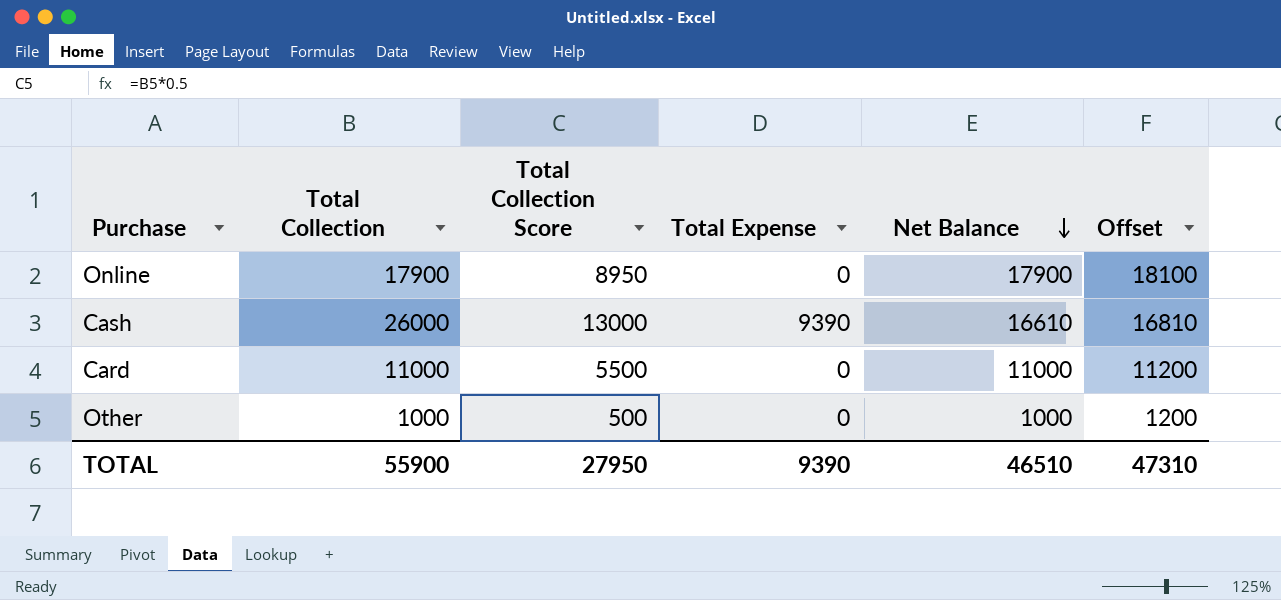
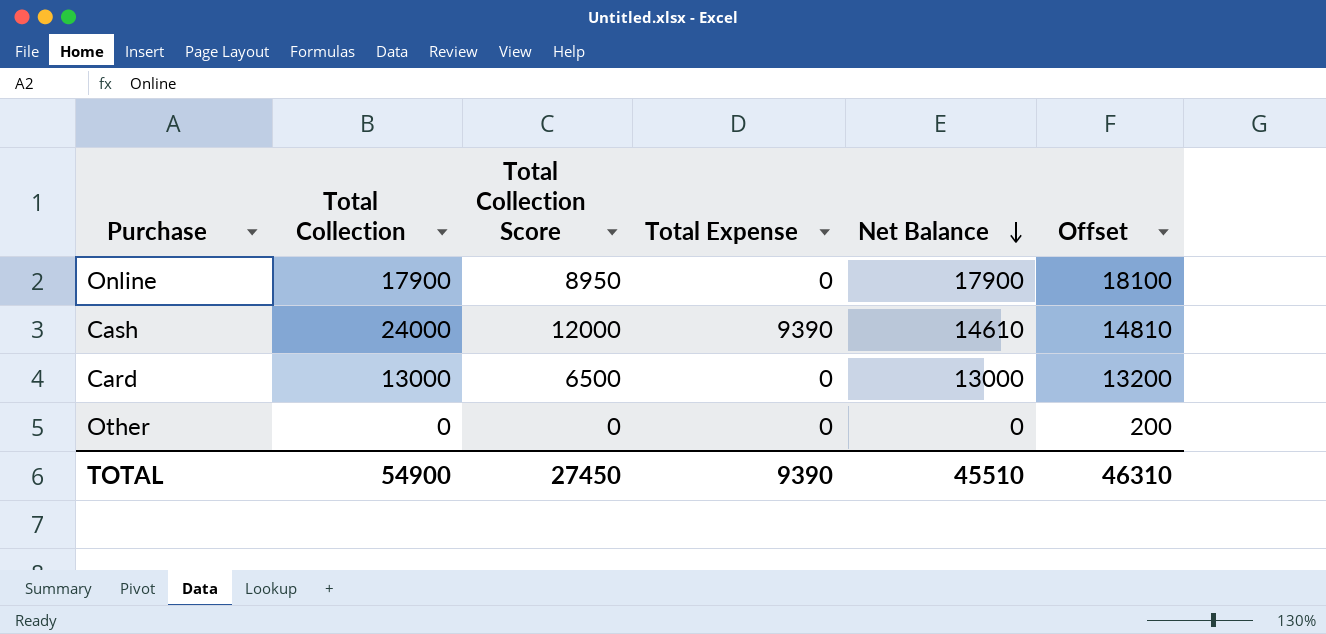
Cash | Total Collection: 26000 -> 24000
Cash | Total Collection Score: 13000 -> 12000
Cash | Net Balance: 16610 -> 14610
Cash | Offset: 16810 -> 14810
Card | Total Collection: 11000 -> 13000
Card | Total Collection Score: 5500 -> 6500
Card | Net Balance: 11000 -> 13000
Card | Offset: 11200 -> 13200
Other | Total Collection: 1000 -> 0
Other | Total Collection Score: 500 -> 0
Other | Net Balance: 1000 -> 0
Other | Offset: 1200 -> 200
TOTAL | Total Collection: 55900 -> 54900
TOTAL | Total Collection Score: 27950 -> 27450
TOTAL | Net Balance: 46510 -> 45510
TOTAL | Offset: 47310 -> 46310

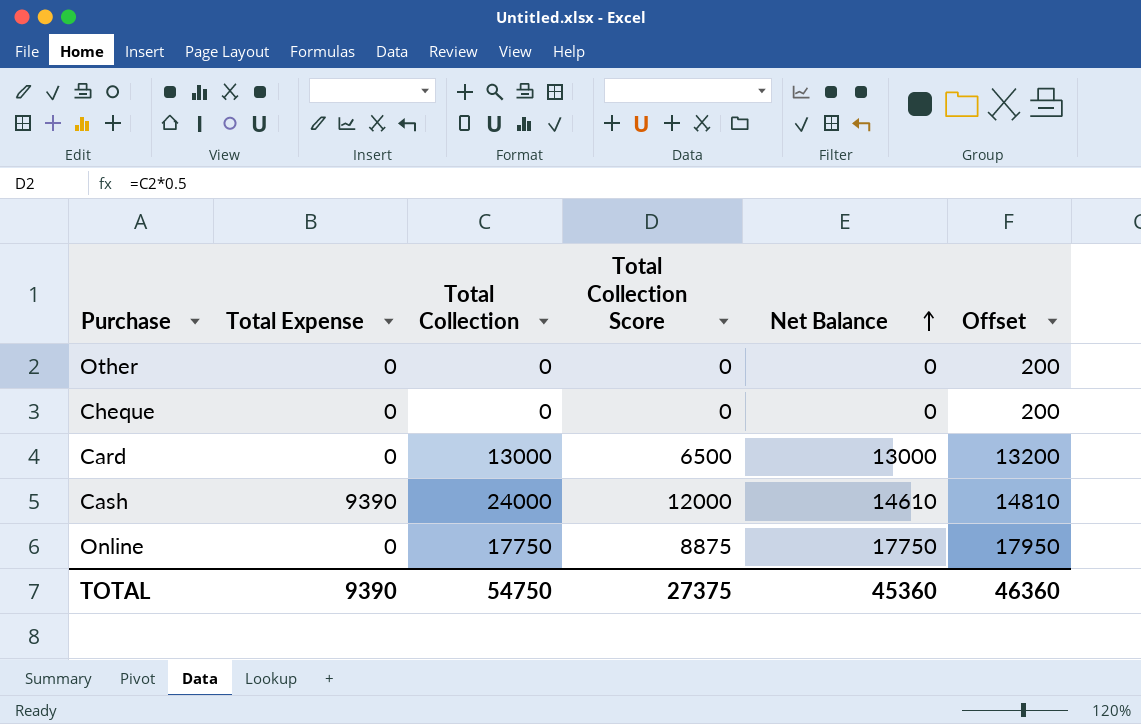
row order: Net Balance descending -> Net Balance ascending
column Total Expense | position: 4 -> 2
row Cheque: none -> 0 | 0 | 0 | 0 | 200
Online | Total Collection: 17900 -> 17750
Online | Total Collection Score: 8950 -> 8875
Online | Net Balance: 17900 -> 17750
Online | Offset: 18100 -> 17950
TOTAL | Total Collection: 54900 -> 54750
TOTAL | Total Collection Score: 27450 -> 27375
TOTAL | Net Balance: 45510 -> 45360
TOTAL | Offset: 46310 -> 46360

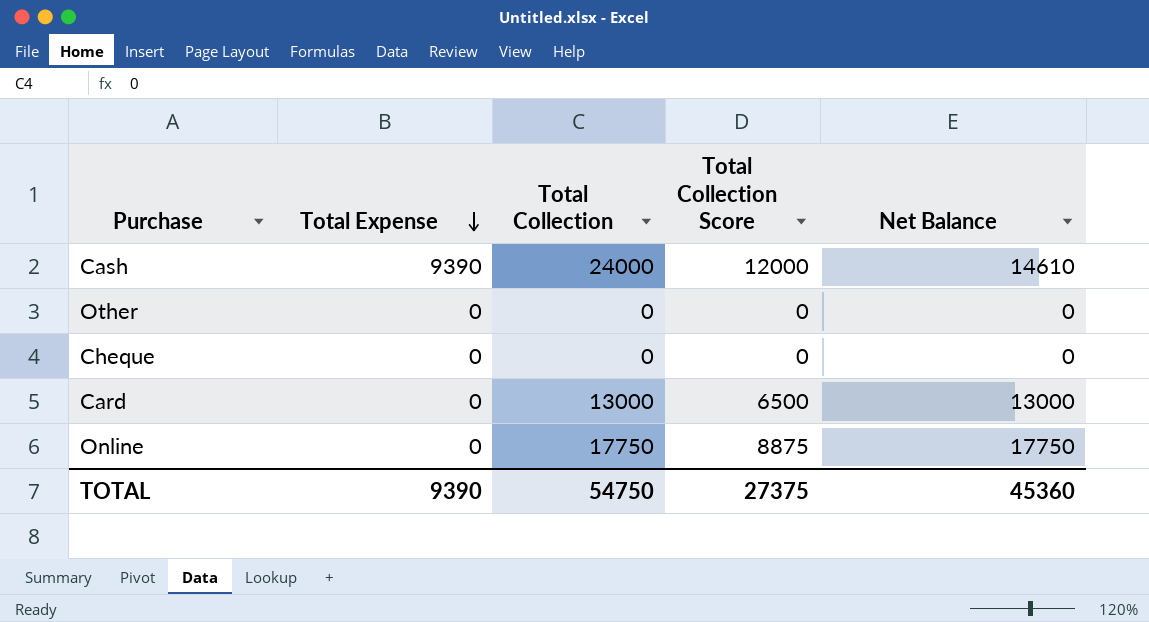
row order: Net Balance ascending -> Total Expense descending
column Offset | formula: [Net Balance] + 200 -> none

